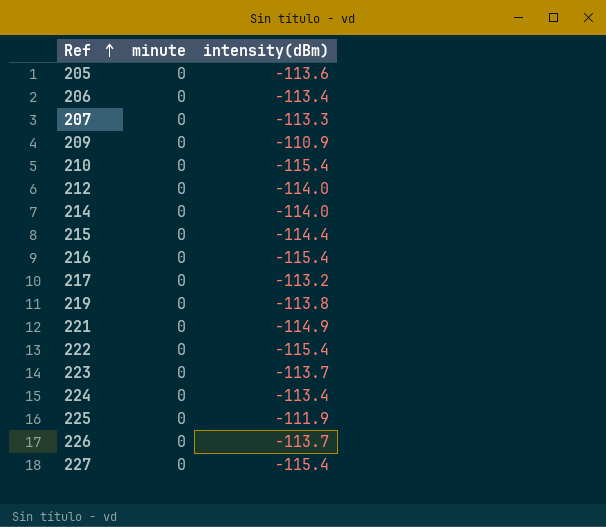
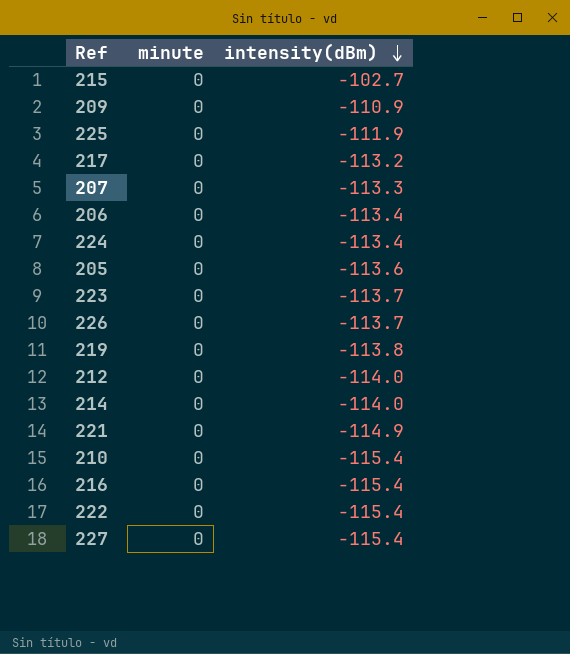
row order: Ref ascending -> intensity(dBm) descending
215 | intensity(dBm): -114.4 -> -102.7

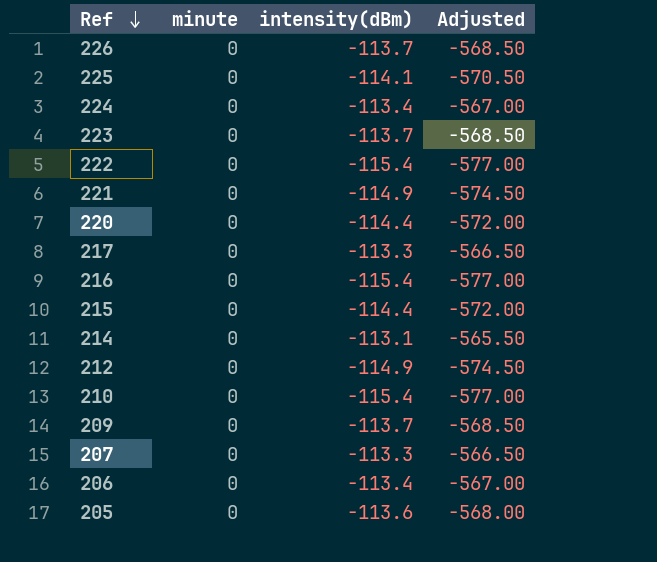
row order: intensity(dBm) descending -> Ref descending
column Adjusted | formula: none -> [intensity(dBm)] * 5
row 219: 0 | -113.8 -> none
row 227: 0 | -115.4 -> none
225 | intensity(dBm): -111.9 -> -114.1
row 220: none -> 0 | -114.4 | -572.00
217 | intensity(dBm): -113.2 -> -113.3
215 | intensity(dBm): -102.7 -> -114.4
214 | intensity(dBm): -114.0 -> -113.1
212 | intensity(dBm): -114.0 -> -114.9
209 | intensity(dBm): -110.9 -> -113.7

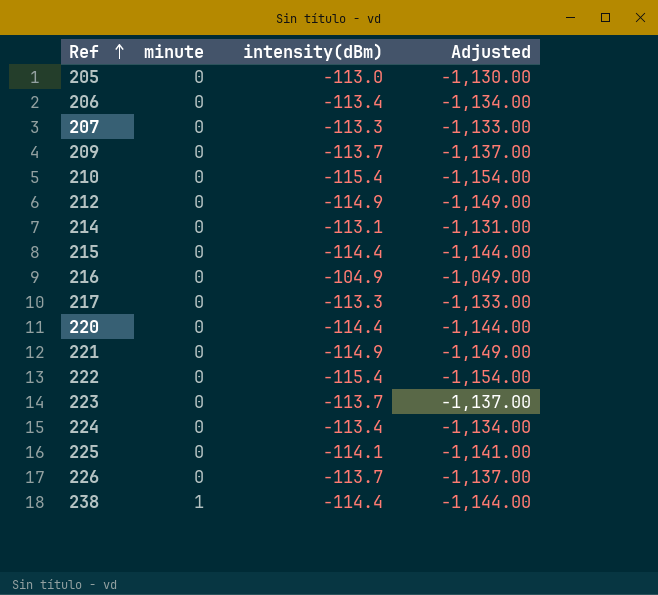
row order: Ref descending -> Ref ascending
column Adjusted | formula: [intensity(dBm)] * 5 -> [intensity(dBm)] * 10
205 | intensity(dBm): -113.6 -> -113.0
216 | intensity(dBm): -115.4 -> -104.9
row 238: none -> 1 | -114.4 | -1,144.00

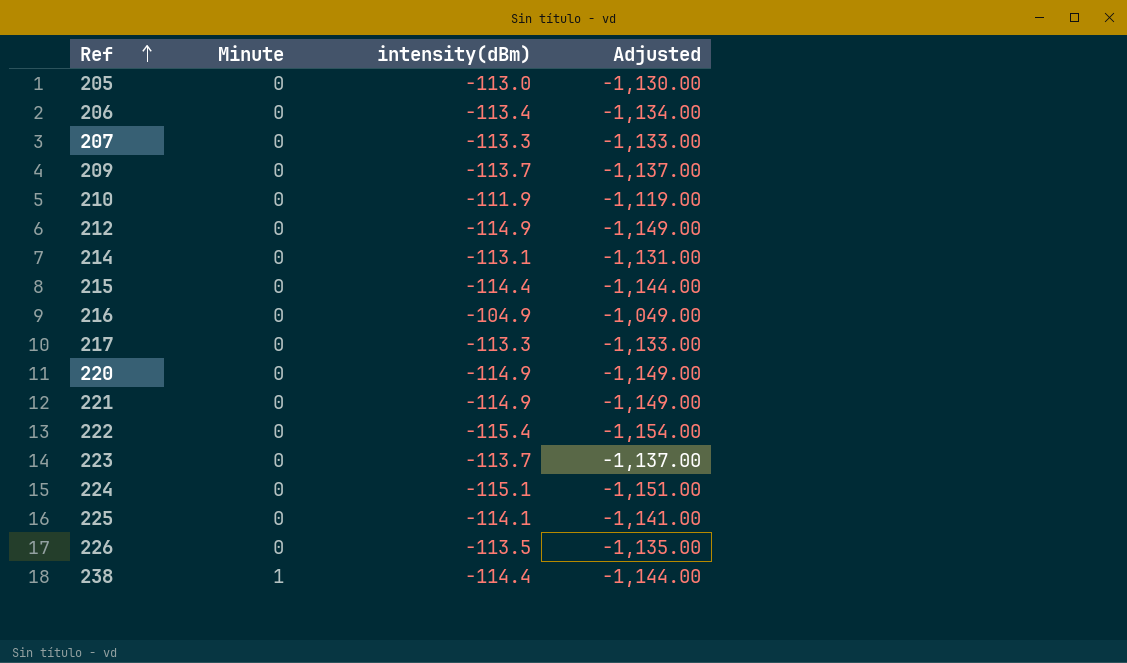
column name: minute -> Minute
210 | intensity(dBm): -115.4 -> -111.9
210 | Adjusted: -1,154.00 -> -1,119.00
220 | intensity(dBm): -114.4 -> -114.9
220 | Adjusted: -1,144.00 -> -1,149.00
224 | intensity(dBm): -113.4 -> -115.1
224 | Adjusted: -1,134.00 -> -1,151.00
226 | intensity(dBm): -113.7 -> -113.5
226 | Adjusted: -1,137.00 -> -1,135.00

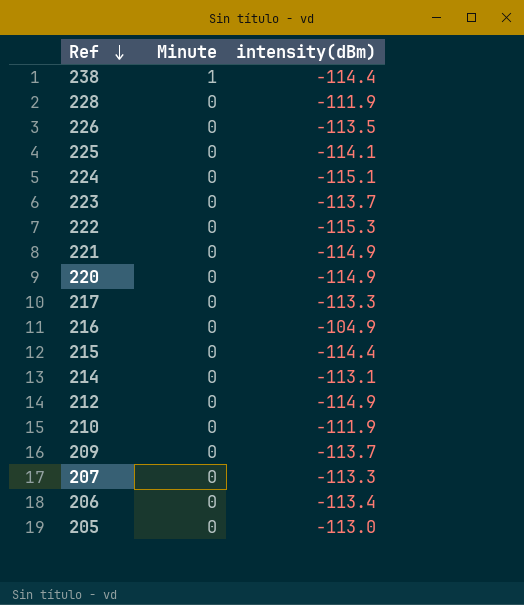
row order: Ref ascending -> Ref descending
column Adjusted | formula: [intensity(dBm)] * 10 -> none
row 228: none -> 0 | -111.9
222 | intensity(dBm): -115.4 -> -115.3

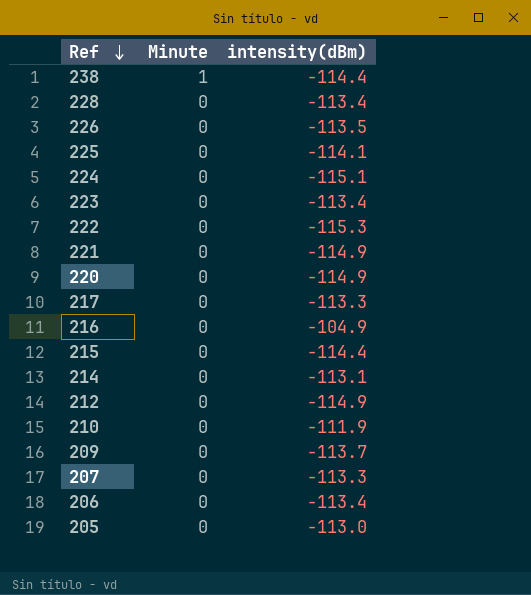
228 | intensity(dBm): -111.9 -> -113.4
223 | intensity(dBm): -113.7 -> -113.4

